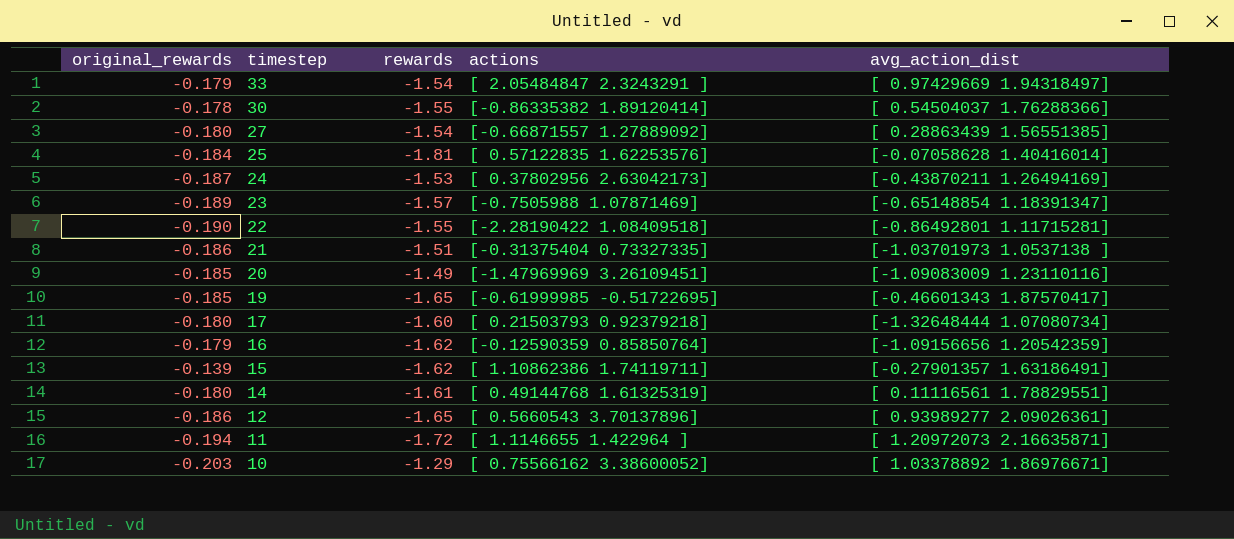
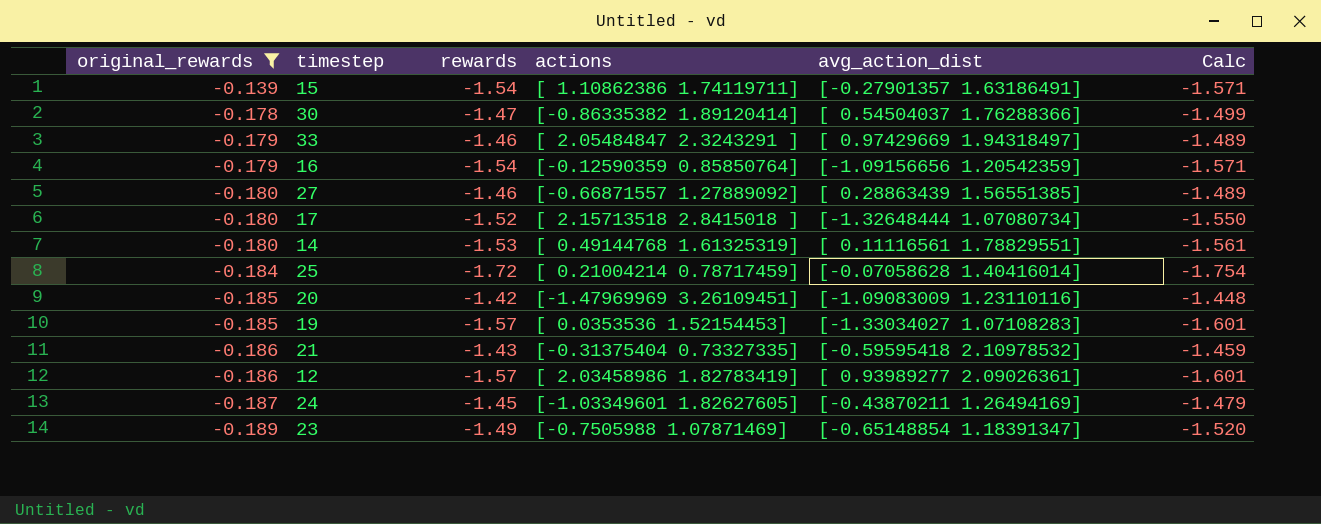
filter: none -> original_rewards >= -0.189
row order: timestep descending -> original_rewards descending
column Calc | formula: none -> [rewards] * 1.02
15 | rewards: -1.62 -> -1.54
30 | rewards: -1.55 -> -1.47
33 | rewards: -1.54 -> -1.46
16 | rewards: -1.62 -> -1.54
27 | rewards: -1.54 -> -1.46
17 | rewards: -1.60 -> -1.52
17 | actions: [ 0.21503793 0.92379218] -> [ 2.15713518 2.8415018 ]
14 | rewards: -1.61 -> -1.53
25 | rewards: -1.81 -> -1.72
25 | actions: [ 0.57122835 1.62253576] -> [ 0.21004214 0.78717459]
20 | rewards: -1.49 -> -1.42
19 | rewards: -1.65 -> -1.57
19 | actions: [-0.61999985 -0.51722695] -> [ 0.0353536 1.52154453]
19 | avg_action_dist: [-0.46601343 1.87570417] -> [-1.33034027 1.07108283]
21 | rewards: -1.51 -> -1.43
21 | avg_action_dist: [-1.03701973 1.0537138 ] -> [-0.59595418 2.10978532]
12 | rewards: -1.65 -> -1.57
12 | actions: [ 0.5660543 3.70137896] -> [ 2.03458986 1.82783419]
24 | rewards: -1.53 -> -1.45
24 | actions: [ 0.37802956 2.63042173] -> [-1.03349601 1.82627605]
23 | rewards: -1.57 -> -1.49

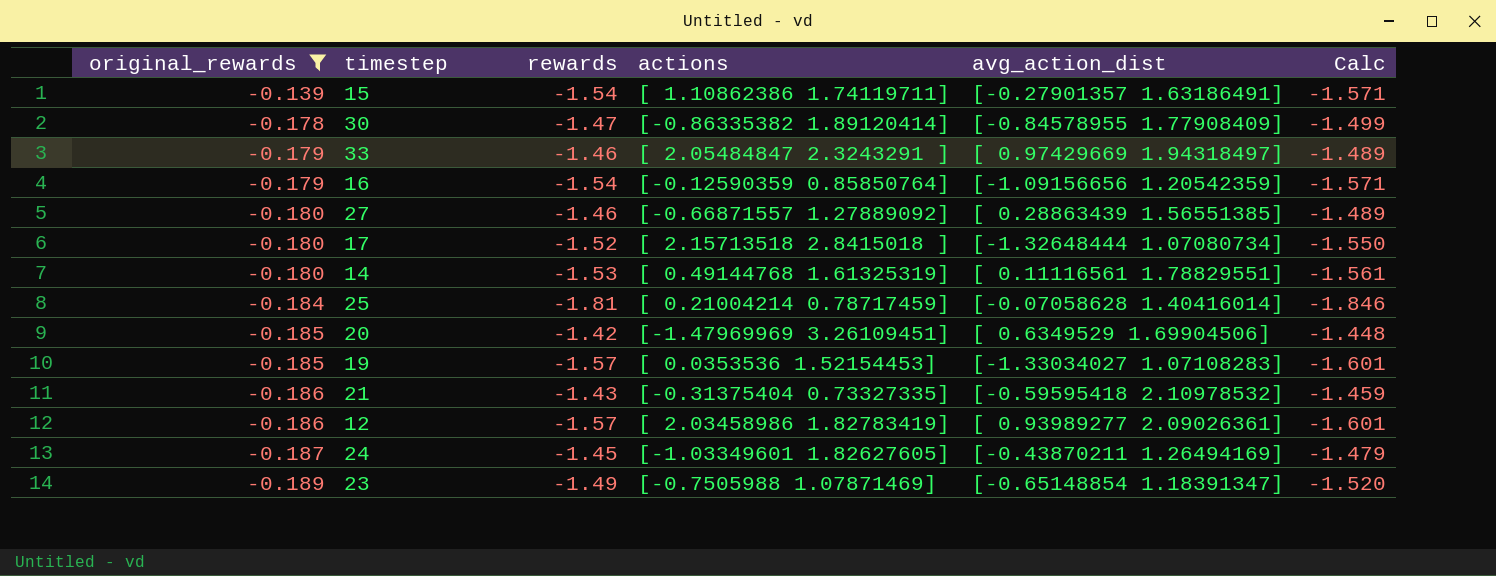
30 | avg_action_dist: [ 0.54504037 1.76288366] -> [-0.84578955 1.77908409]
25 | rewards: -1.72 -> -1.81
25 | Calc: -1.754 -> -1.846
20 | avg_action_dist: [-1.09083009 1.23110116] -> [ 0.6349529 1.69904506]

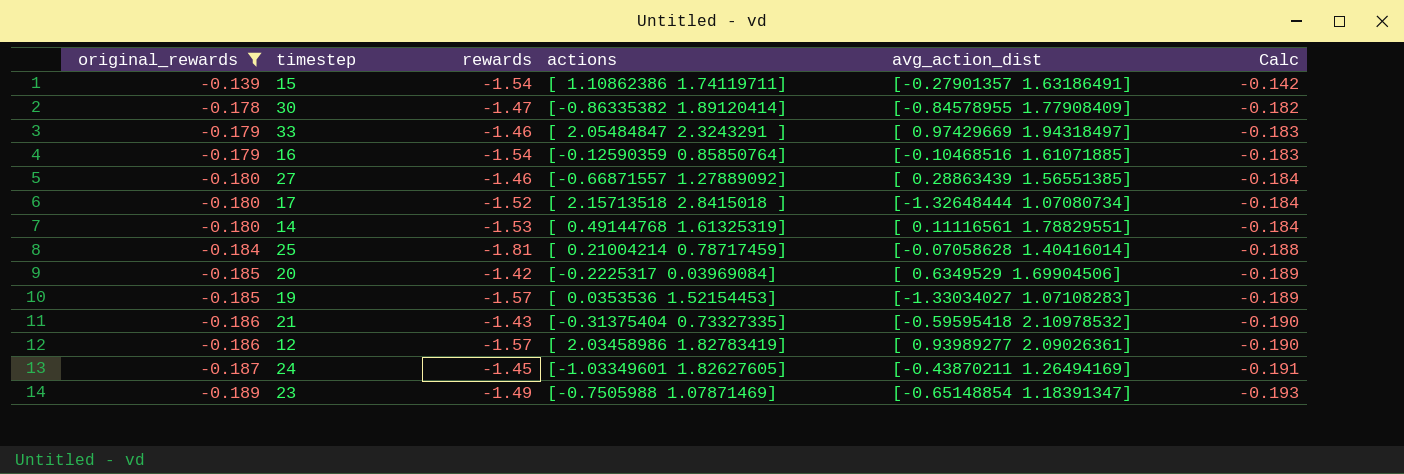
column Calc | formula: [rewards] * 1.02 -> [original_rewards] * 1.02
16 | avg_action_dist: [-1.09156656 1.20542359] -> [-0.10468516 1.61071885]
20 | actions: [-1.47969969 3.26109451] -> [-0.2225317 0.03969084]

